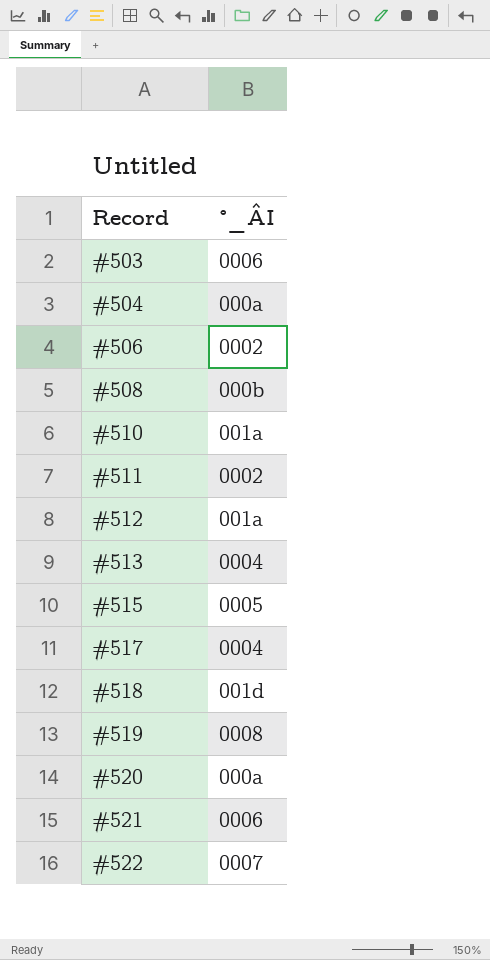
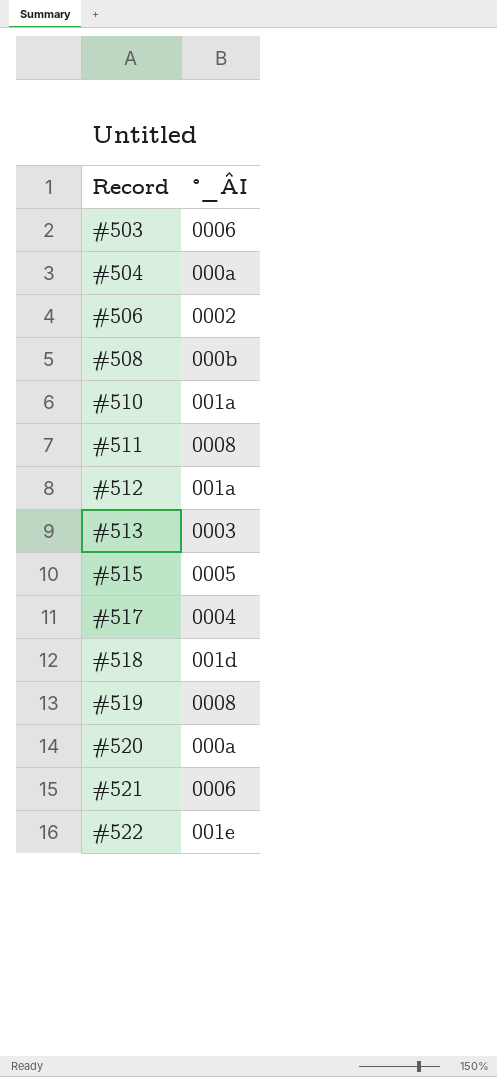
#511 | °_ÂI: 0002 -> 0008
#513 | °_ÂI: 0004 -> 0003
#522 | °_ÂI: 0007 -> 001e

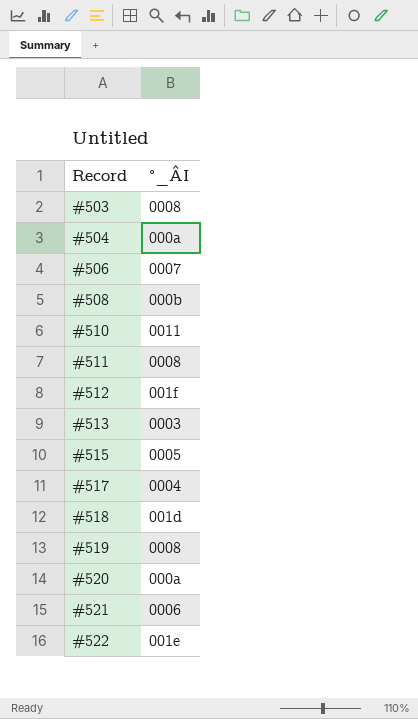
#503 | °_ÂI: 0006 -> 0008
#506 | °_ÂI: 0002 -> 0007
#510 | °_ÂI: 001a -> 0011
#512 | °_ÂI: 001a -> 001f

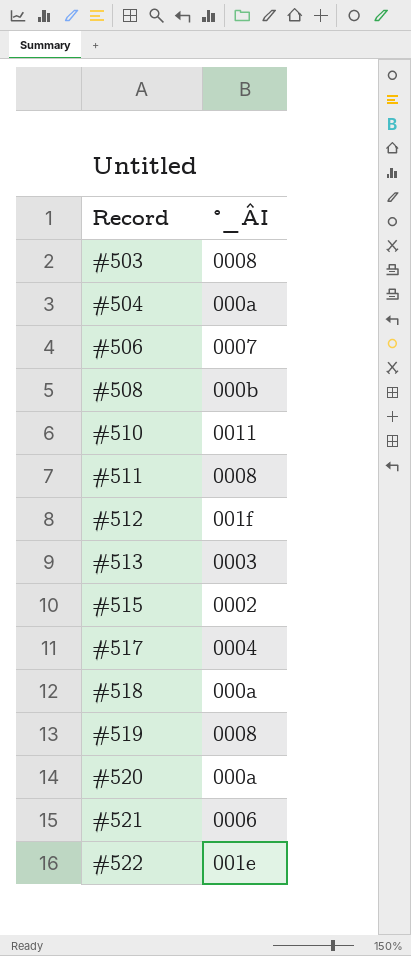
#515 | °_ÂI: 0005 -> 0002
#518 | °_ÂI: 001d -> 000a

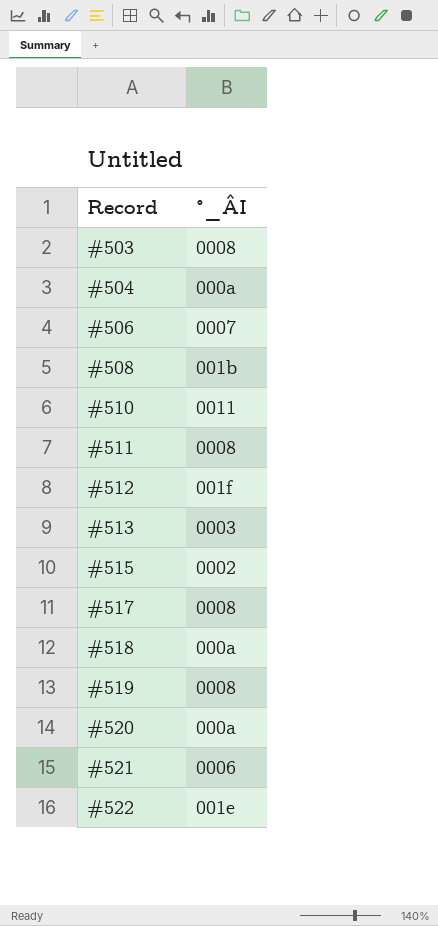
#508 | °_ÂI: 000b -> 001b
#517 | °_ÂI: 0004 -> 0008

